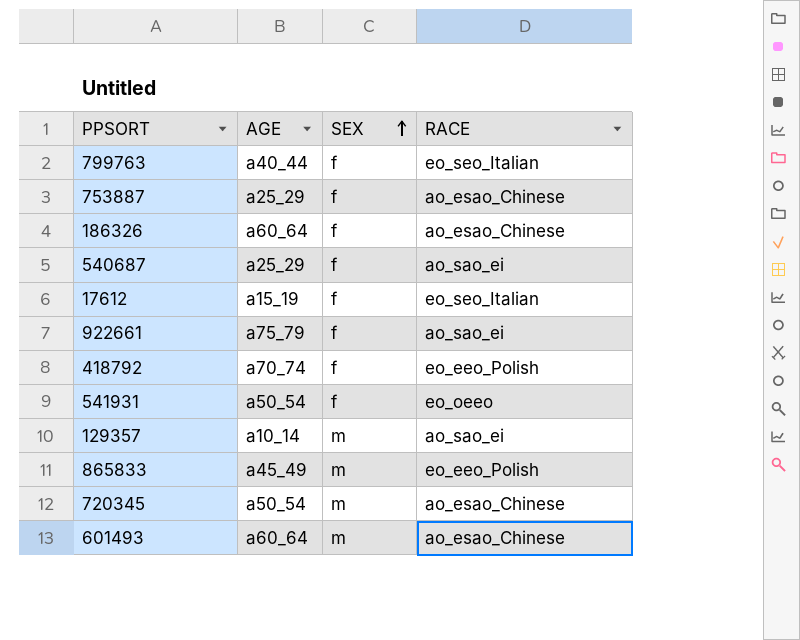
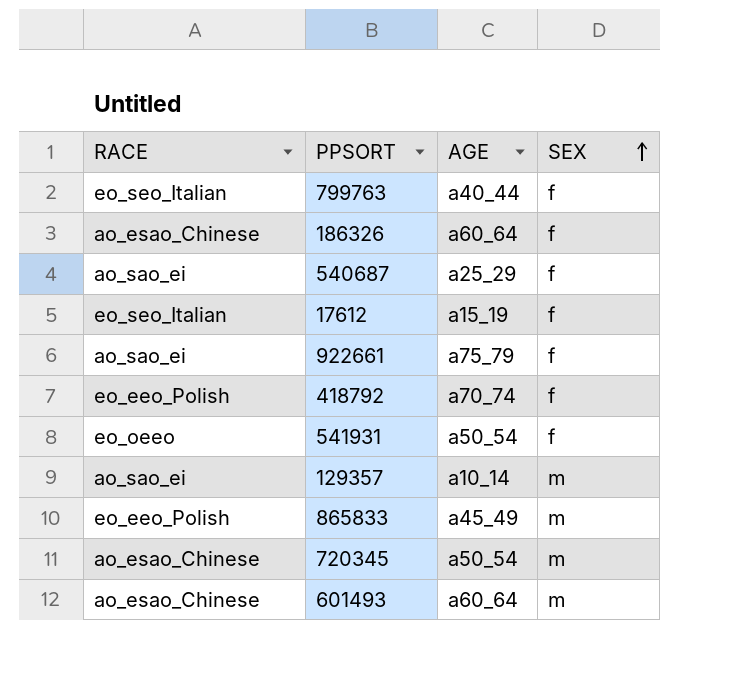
column RACE | position: 4 -> 1
row 753887: a25_29 | f | ao_esao_Chinese -> none

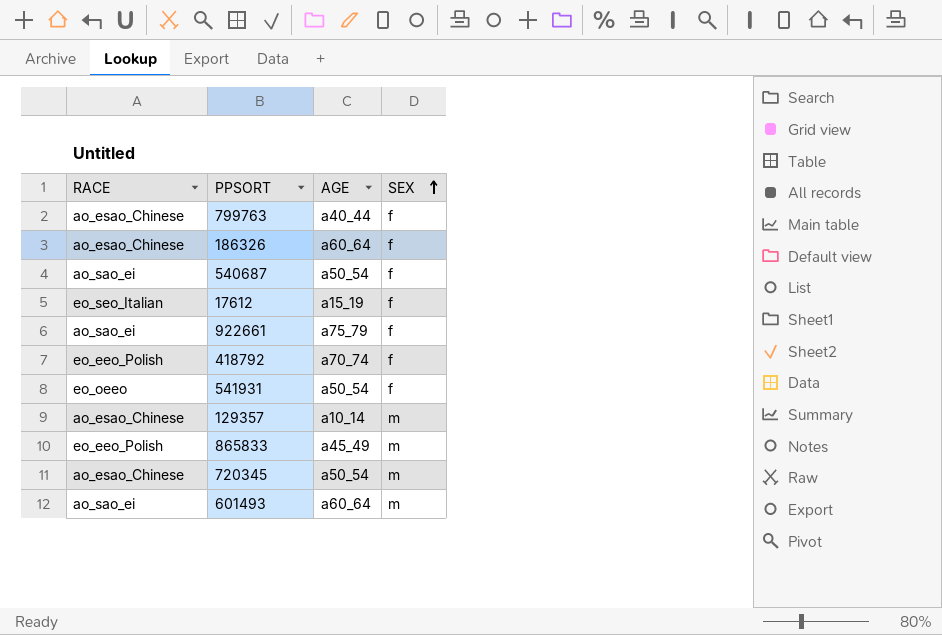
799763 | RACE: eo_seo_Italian -> ao_esao_Chinese
540687 | AGE: a25_29 -> a50_54
129357 | RACE: ao_sao_ei -> ao_esao_Chinese
601493 | RACE: ao_esao_Chinese -> ao_sao_ei

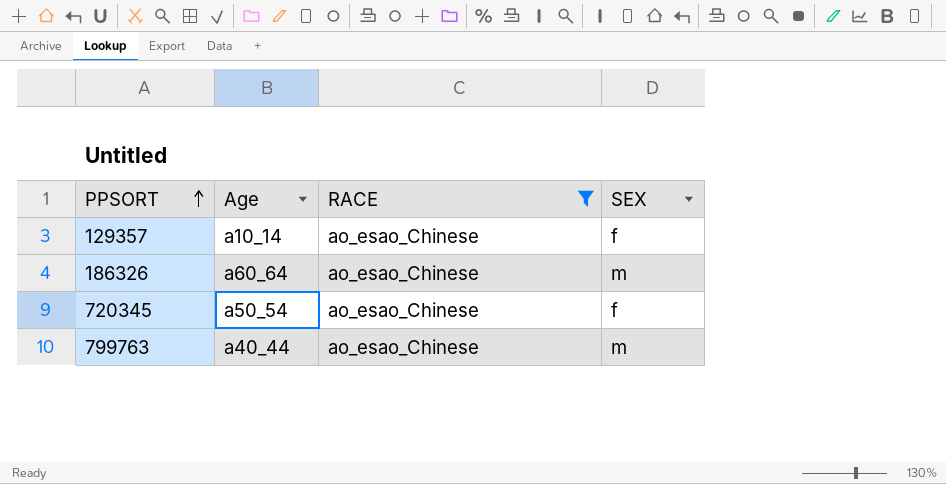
filter: none -> RACE = ao_esao_Chinese
row order: SEX ascending -> PPSORT ascending
column name: AGE -> Age
column RACE | position: 1 -> 3
129357 | SEX: m -> f
186326 | SEX: f -> m
720345 | SEX: m -> f
799763 | SEX: f -> m

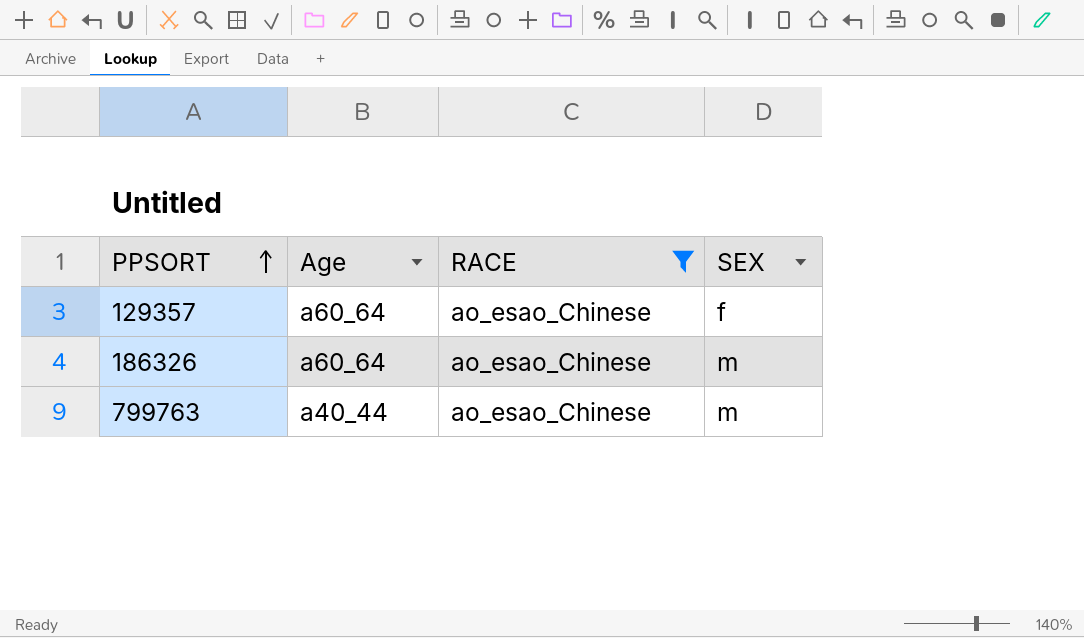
row 720345: a50_54 | ao_esao_Chinese | f -> none
129357 | Age: a10_14 -> a60_64

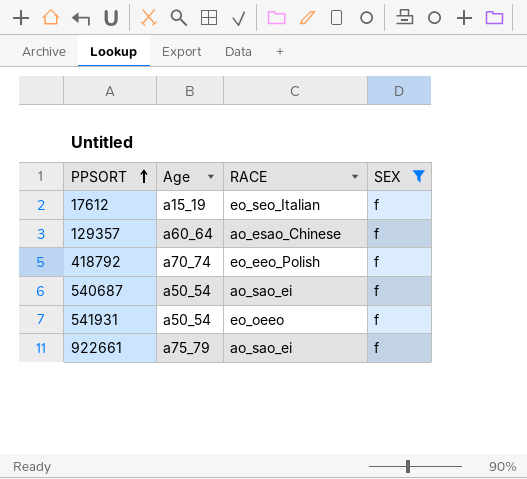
filter: RACE = ao_esao_Chinese -> SEX = f

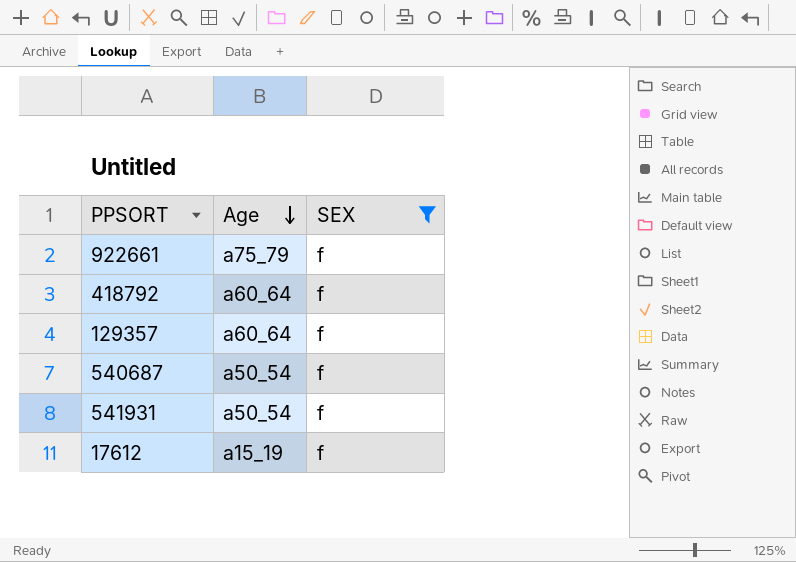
row order: PPSORT ascending -> Age descending
column RACE | position: 3 -> none
418792 | Age: a70_74 -> a60_64

